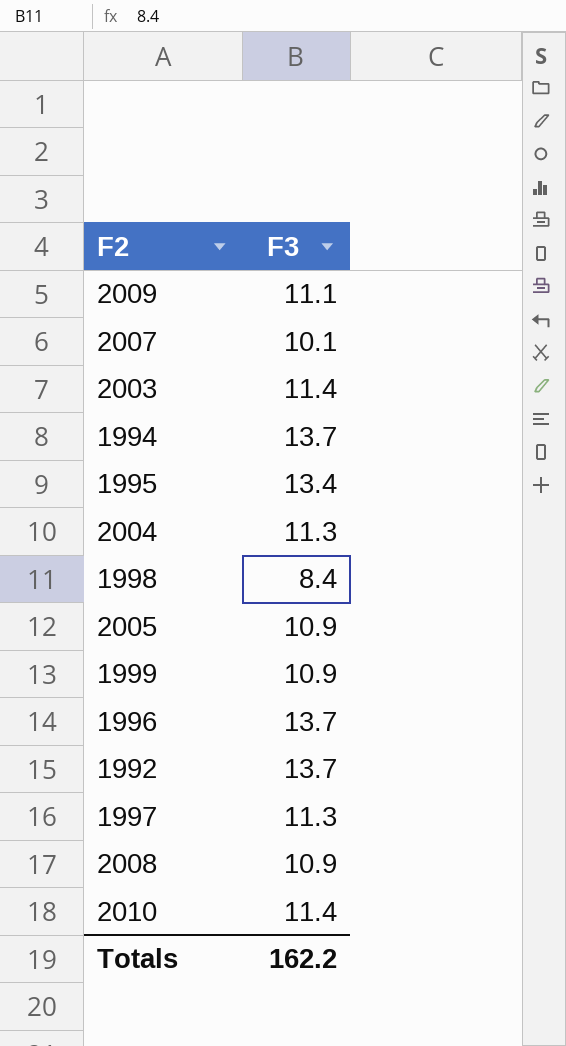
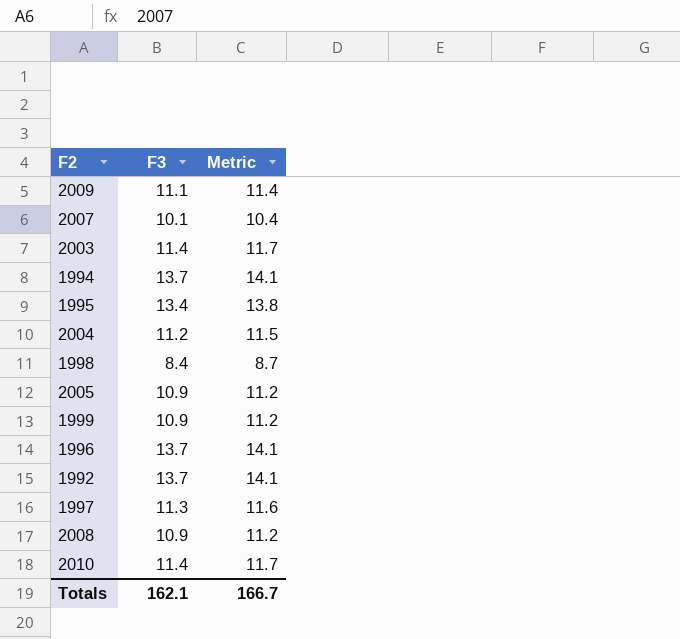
column Metric | formula: none -> [F3] * 1.03
2004 | F3: 11.3 -> 11.2
Totals | F3: 162.2 -> 162.1

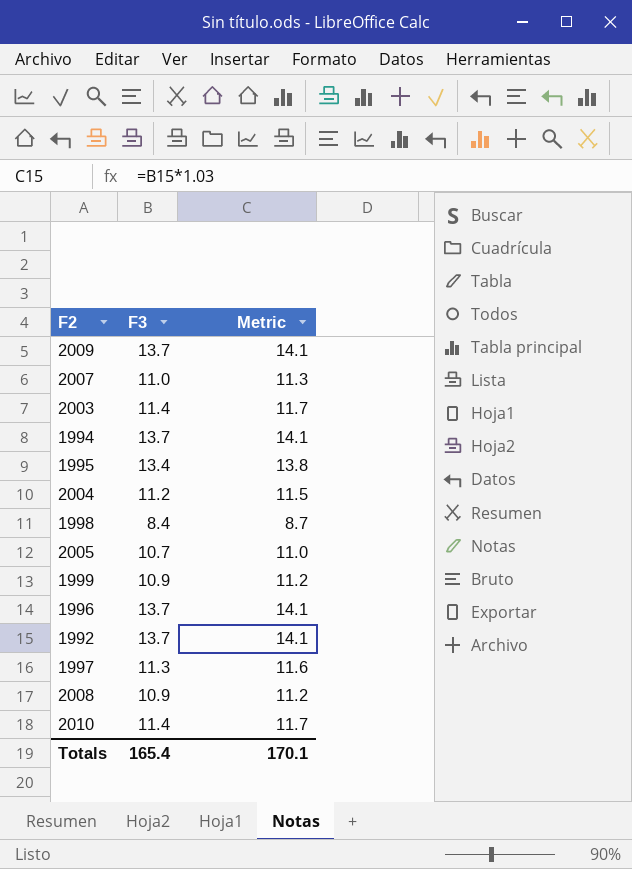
2009 | F3: 11.1 -> 13.7
2009 | Metric: 11.4 -> 14.1
2007 | F3: 10.1 -> 11.0
2007 | Metric: 10.4 -> 11.3
2005 | F3: 10.9 -> 10.7
2005 | Metric: 11.2 -> 11.0
Totals | F3: 162.1 -> 165.4
Totals | Metric: 166.7 -> 170.1

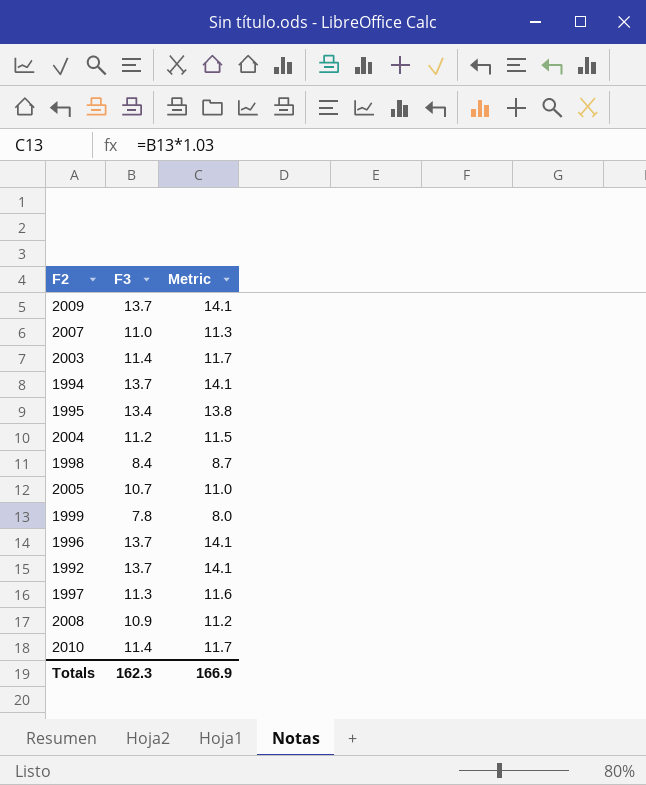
1999 | F3: 10.9 -> 7.8
1999 | Metric: 11.2 -> 8.0
Totals | F3: 165.4 -> 162.3
Totals | Metric: 170.1 -> 166.9

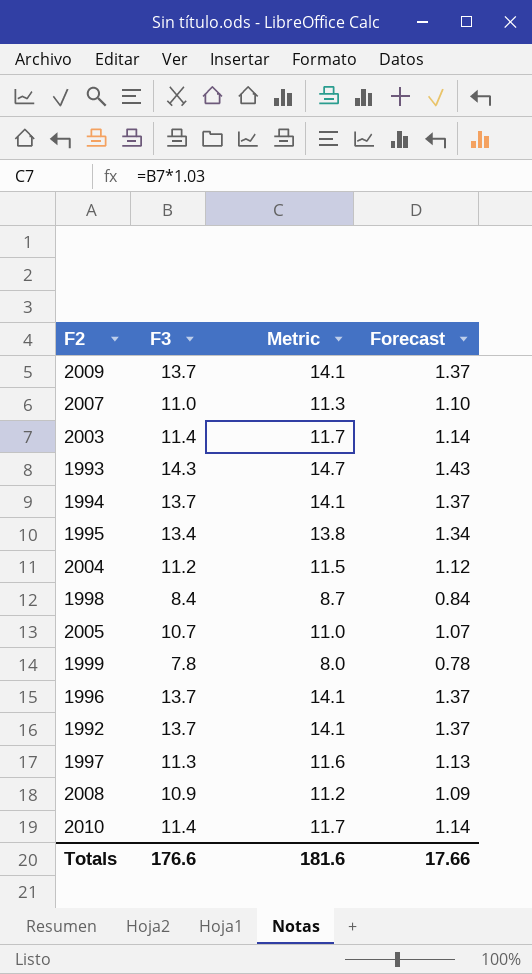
column Forecast | formula: none -> [F3] * 0.1
row 1993: none -> 14.3 | 14.7 | 1.43
Totals | F3: 162.3 -> 176.6
Totals | Metric: 166.9 -> 181.6

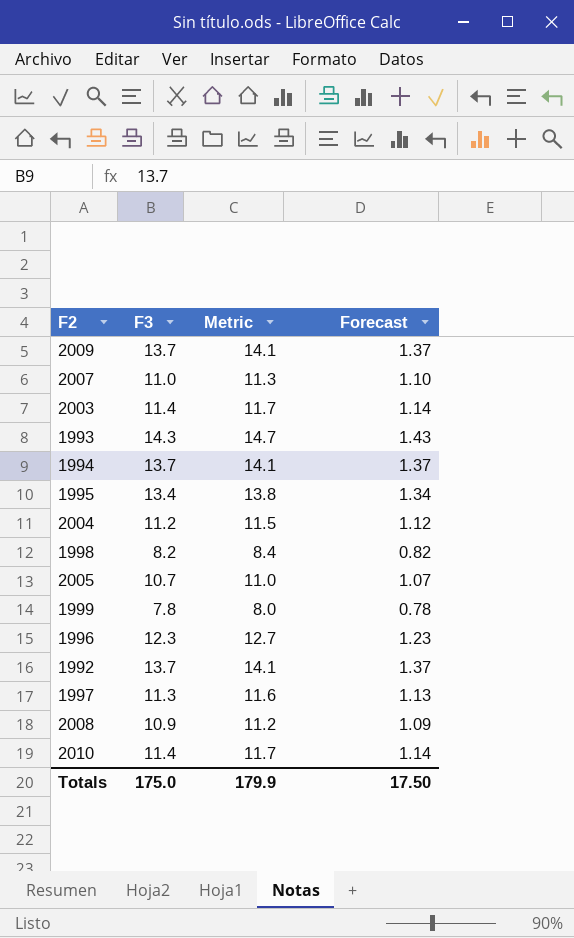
1998 | F3: 8.4 -> 8.2
1998 | Metric: 8.7 -> 8.4
1998 | Forecast: 0.84 -> 0.82
1996 | F3: 13.7 -> 12.3
1996 | Metric: 14.1 -> 12.7
1996 | Forecast: 1.37 -> 1.23
Totals | F3: 176.6 -> 175.0
Totals | Metric: 181.6 -> 179.9
Totals | Forecast: 17.66 -> 17.50

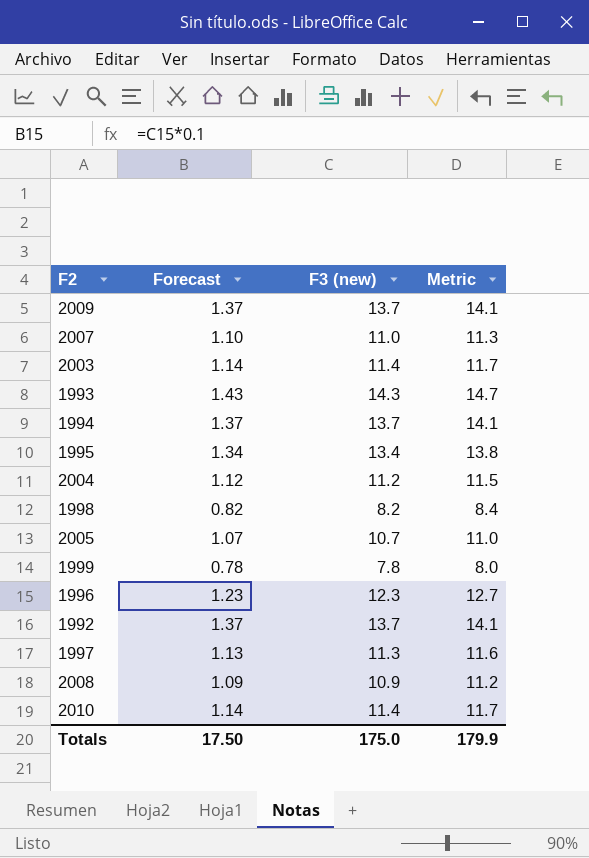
column Forecast | position: 4 -> 2
column name: F3 -> F3 (new)

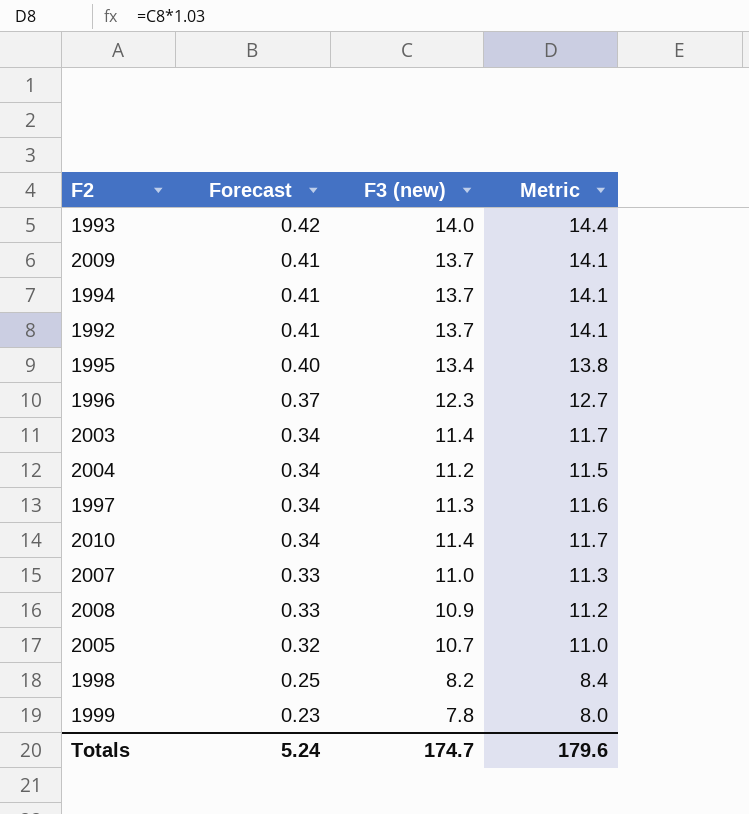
row order: none -> Forecast descending
column Forecast | formula: [F3 (new)] * 0.1 -> [F3 (new)] * 0.03
1993 | F3 (new): 14.3 -> 14.0
1993 | Metric: 14.7 -> 14.4
Totals | Forecast: 17.50 -> 5.24
Totals | F3 (new): 175.0 -> 174.7
Totals | Metric: 179.9 -> 179.6

